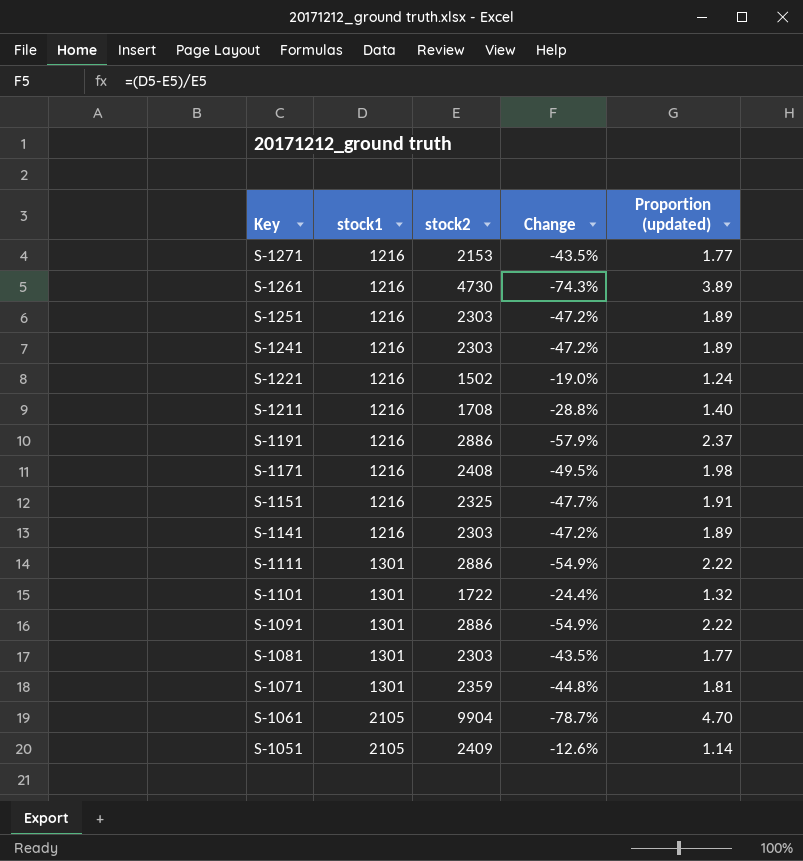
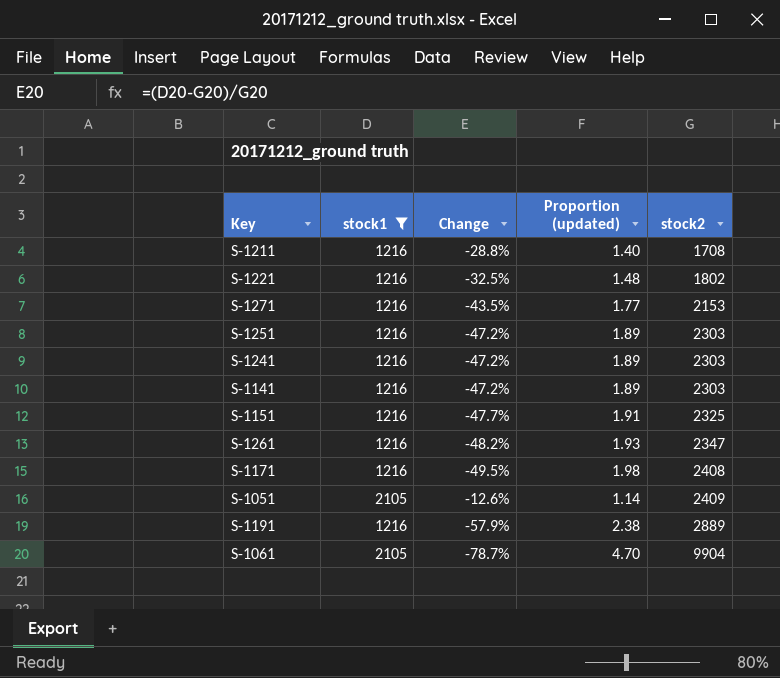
filter: none -> stock1 != 1301
row order: Key descending -> stock2 ascending
column stock2 | position: 3 -> 5
S-1221 | Change: -19.0% -> -32.5%
S-1221 | Proportion (updated): 1.24 -> 1.48
S-1221 | stock2: 1502 -> 1802
S-1261 | Change: -74.3% -> -48.2%
S-1261 | Proportion (updated): 3.89 -> 1.93
S-1261 | stock2: 4730 -> 2347
S-1191 | Proportion (updated): 2.37 -> 2.38
S-1191 | stock2: 2886 -> 2889

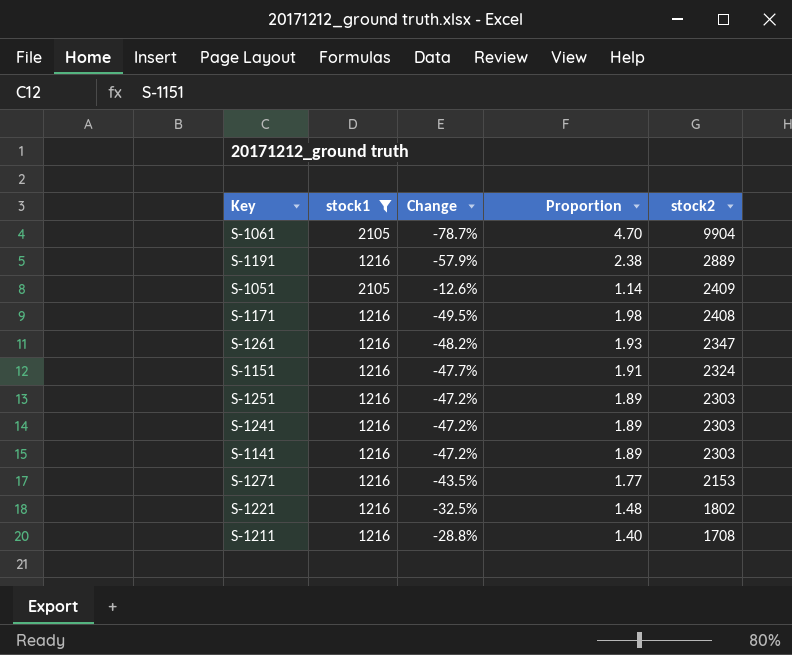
row order: stock2 ascending -> stock2 descending
column name: Proportion (updated) -> Proportion
S-1151 | stock2: 2325 -> 2324

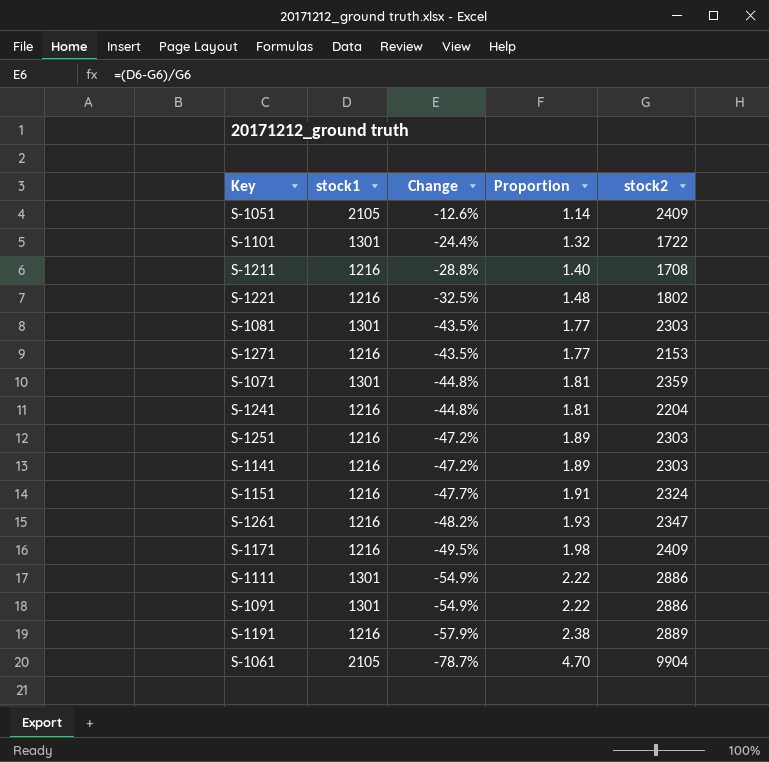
filter: stock1 != 1301 -> none
row order: stock2 descending -> Change descending
S-1241 | Change: -47.2% -> -44.8%
S-1241 | Proportion: 1.89 -> 1.81
S-1241 | stock2: 2303 -> 2204
S-1171 | stock2: 2408 -> 2409

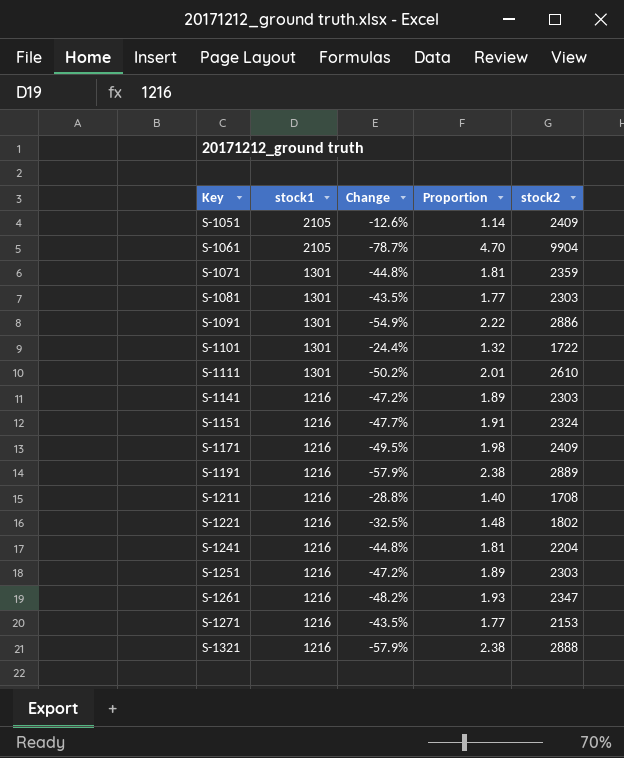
row order: Change descending -> Key ascending
S-1111 | Change: -54.9% -> -50.2%
S-1111 | Proportion: 2.22 -> 2.01
S-1111 | stock2: 2886 -> 2610
row S-1321: none -> 1216 | -57.9% | 2.38 | 2888

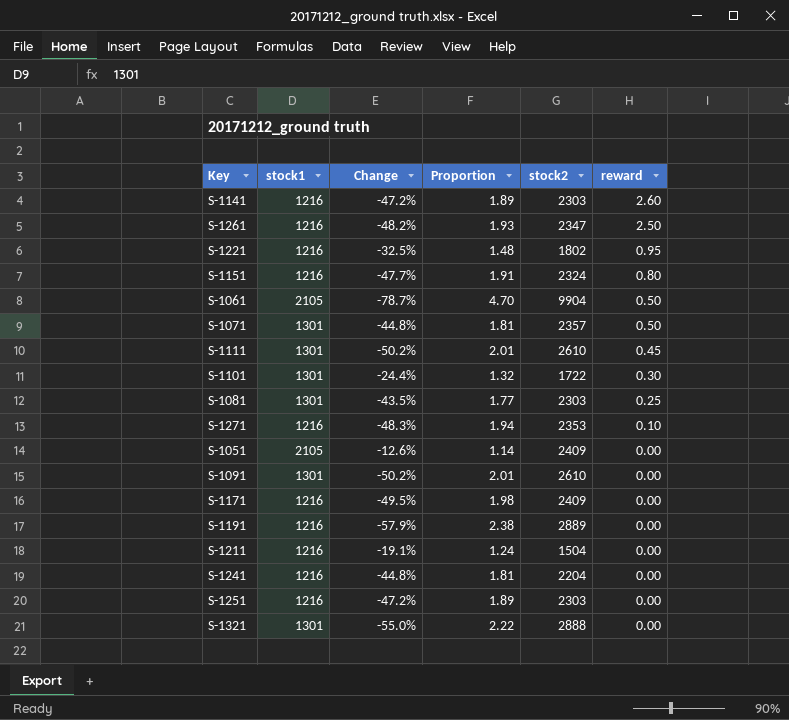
row order: Key ascending -> reward descending
column reward | position: none -> 6
S-1071 | stock2: 2359 -> 2357
S-1271 | Change: -43.5% -> -48.3%
S-1271 | Proportion: 1.77 -> 1.94
S-1271 | stock2: 2153 -> 2353
S-1091 | Change: -54.9% -> -50.2%
S-1091 | Proportion: 2.22 -> 2.01
S-1091 | stock2: 2886 -> 2610
S-1211 | Change: -28.8% -> -19.1%
S-1211 | Proportion: 1.40 -> 1.24
S-1211 | stock2: 1708 -> 1504
S-1321 | stock1: 1216 -> 1301
S-1321 | Change: -57.9% -> -55.0%
S-1321 | Proportion: 2.38 -> 2.22

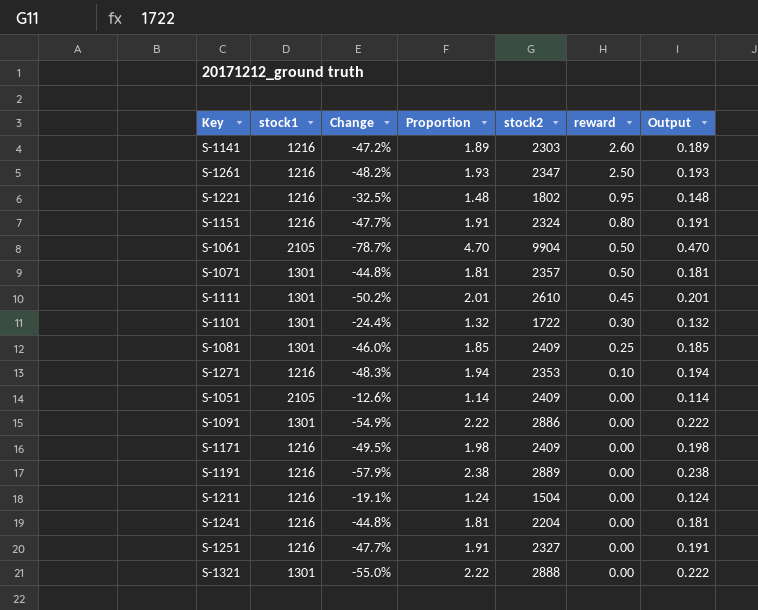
column Output | formula: none -> [Proportion] * 0.1
S-1081 | Change: -43.5% -> -46.0%
S-1081 | Proportion: 1.77 -> 1.85
S-1081 | stock2: 2303 -> 2409
S-1091 | Change: -50.2% -> -54.9%
S-1091 | Proportion: 2.01 -> 2.22
S-1091 | stock2: 2610 -> 2886
S-1251 | Change: -47.2% -> -47.7%
S-1251 | Proportion: 1.89 -> 1.91
S-1251 | stock2: 2303 -> 2327

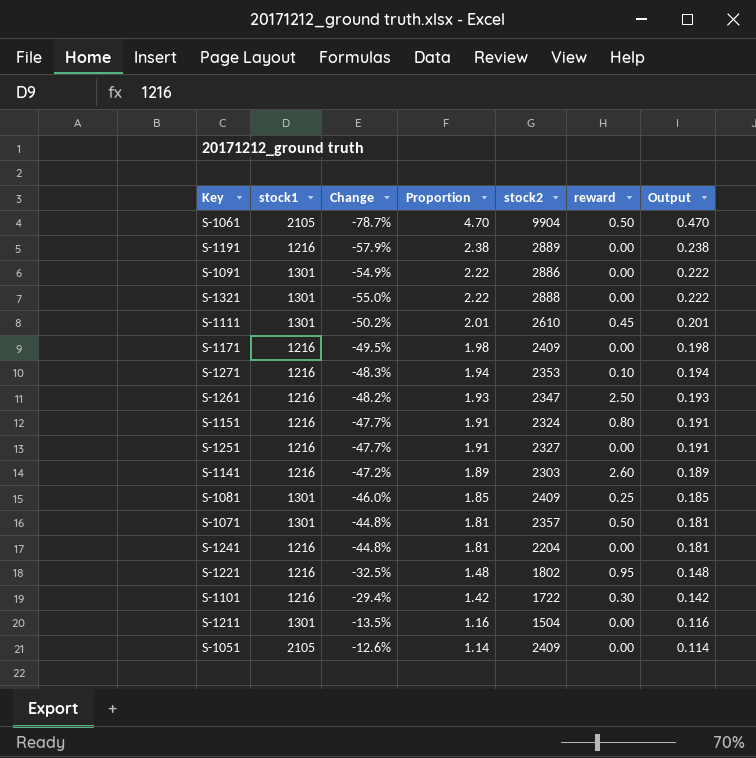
row order: reward descending -> Proportion descending
S-1101 | stock1: 1301 -> 1216
S-1101 | Change: -24.4% -> -29.4%
S-1101 | Proportion: 1.32 -> 1.42
S-1101 | Output: 0.132 -> 0.142
S-1211 | stock1: 1216 -> 1301
S-1211 | Change: -19.1% -> -13.5%
S-1211 | Proportion: 1.24 -> 1.16
S-1211 | Output: 0.124 -> 0.116

